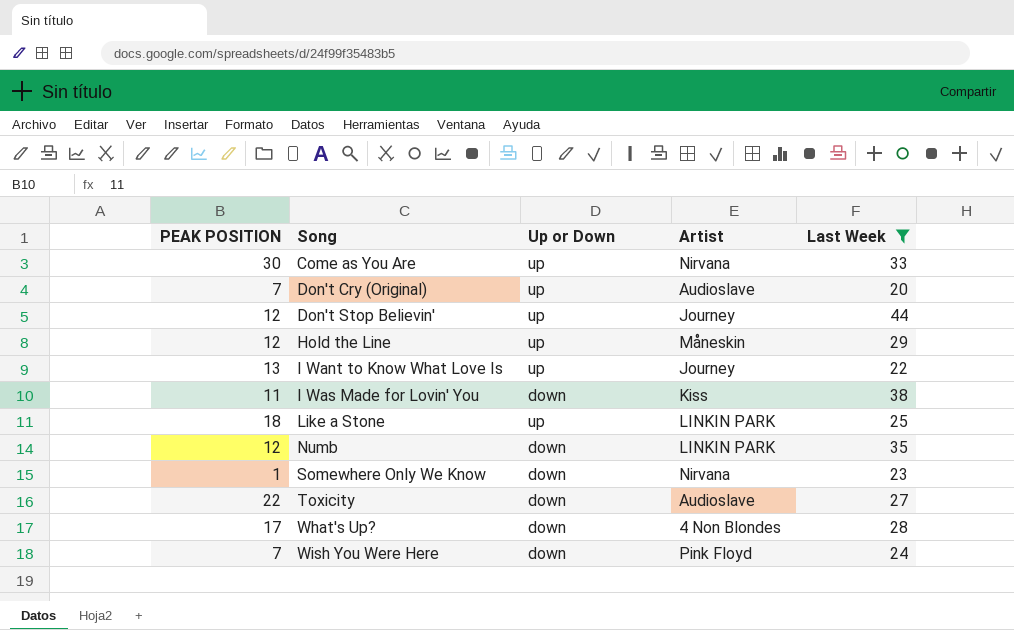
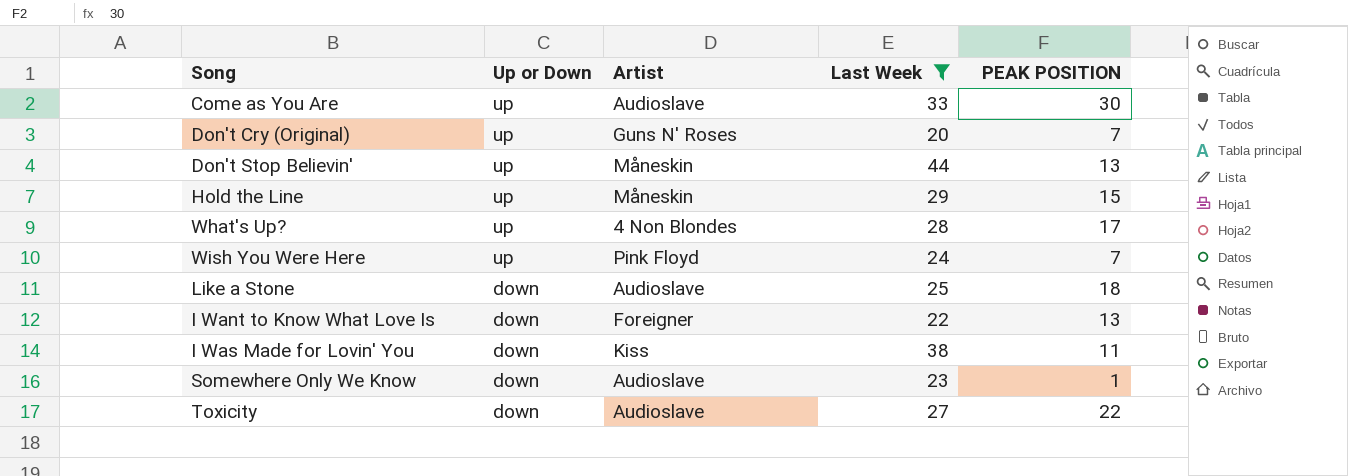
row order: Song ascending -> Up or Down descending
column PEAK POSITION | position: 1 -> 5
row Numb: 12 | down | LINKIN PARK | 35 -> none
Come as You Are | Artist: Nirvana -> Audioslave
Don't Cry (Original) | Artist: Audioslave -> Guns N' Roses
Don't Stop Believin' | Artist: Journey -> Måneskin
Don't Stop Believin' | PEAK POSITION: 12 -> 13
Hold the Line | PEAK POSITION: 12 -> 15
What's Up? | Up or Down: down -> up
Wish You Were Here | Up or Down: down -> up
Like a Stone | Up or Down: up -> down
Like a Stone | Artist: LINKIN PARK -> Audioslave
I Want to Know What Love Is | Up or Down: up -> down
I Want to Know What Love Is | Artist: Journey -> Foreigner
Somewhere Only We Know | Artist: Nirvana -> Audioslave

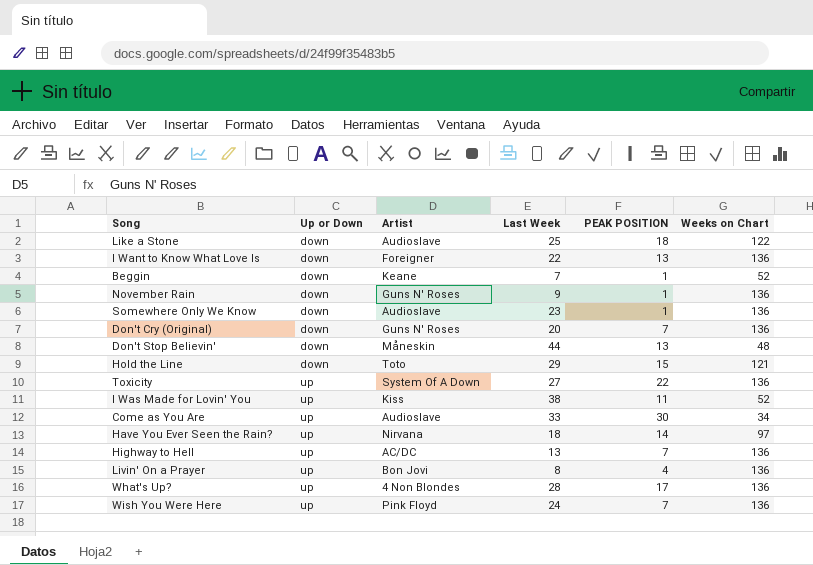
filter: Last Week >= 20 -> none
row order: Up or Down descending -> Up or Down ascending
column Weeks on Chart | position: none -> 6
Don't Cry (Original) | Up or Down: up -> down
Don't Stop Believin' | Up or Down: up -> down
Hold the Line | Up or Down: up -> down
Hold the Line | Artist: Måneskin -> Toto
Toxicity | Up or Down: down -> up
Toxicity | Artist: Audioslave -> System Of A Down
I Was Made for Lovin' You | Up or Down: down -> up

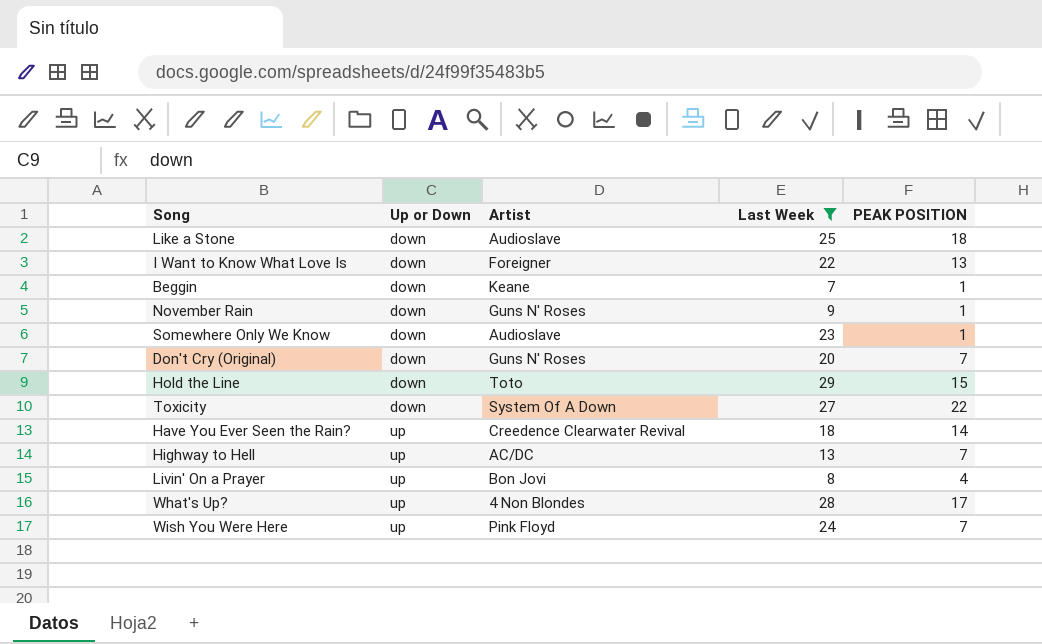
filter: none -> Last Week <= 29
column Weeks on Chart | position: 6 -> none
Toxicity | Up or Down: up -> down
Have You Ever Seen the Rain? | Artist: Nirvana -> Creedence Clearwater Revival

